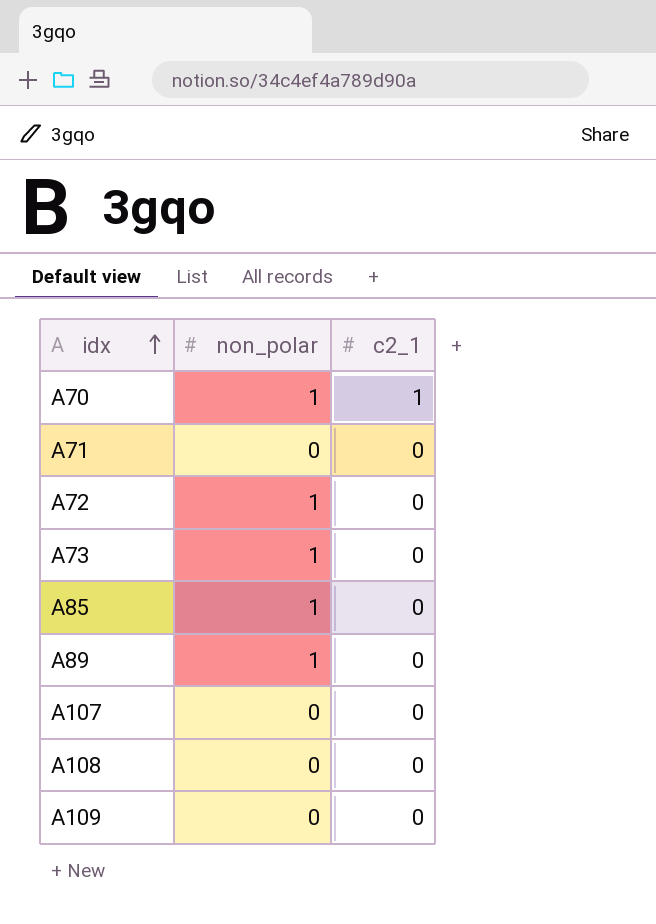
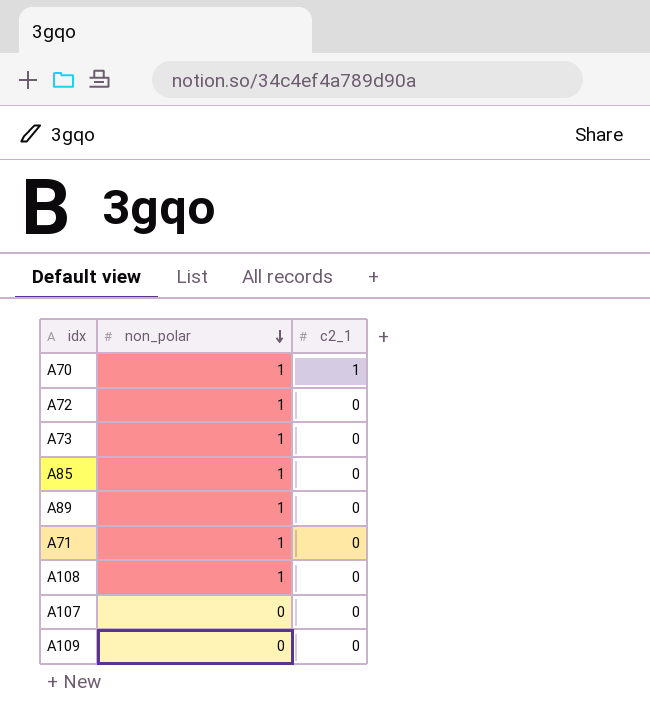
row order: idx ascending -> non_polar descending
A71 | non_polar: 0 -> 1
A108 | non_polar: 0 -> 1

